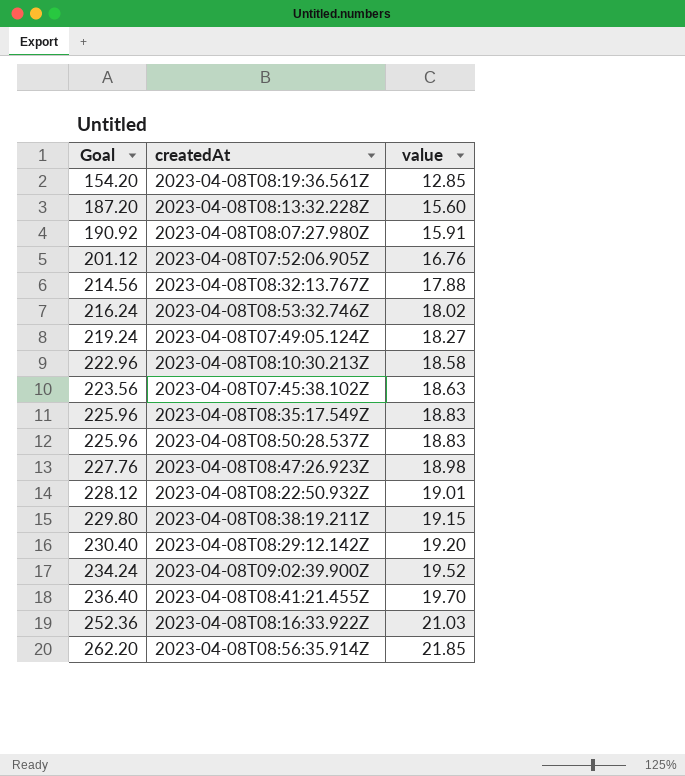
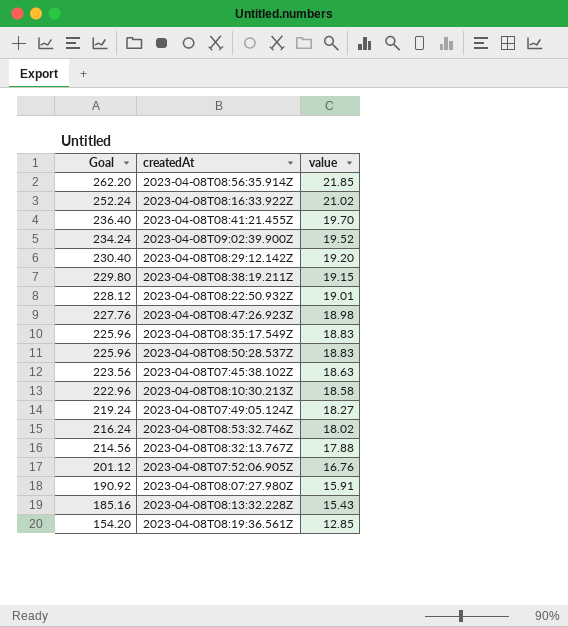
row order: Goal ascending -> Goal descending
2023-04-08T08:16:33.922Z | Goal: 252.36 -> 252.24
2023-04-08T08:16:33.922Z | value: 21.03 -> 21.02
2023-04-08T08:13:32.228Z | Goal: 187.20 -> 185.16
2023-04-08T08:13:32.228Z | value: 15.60 -> 15.43

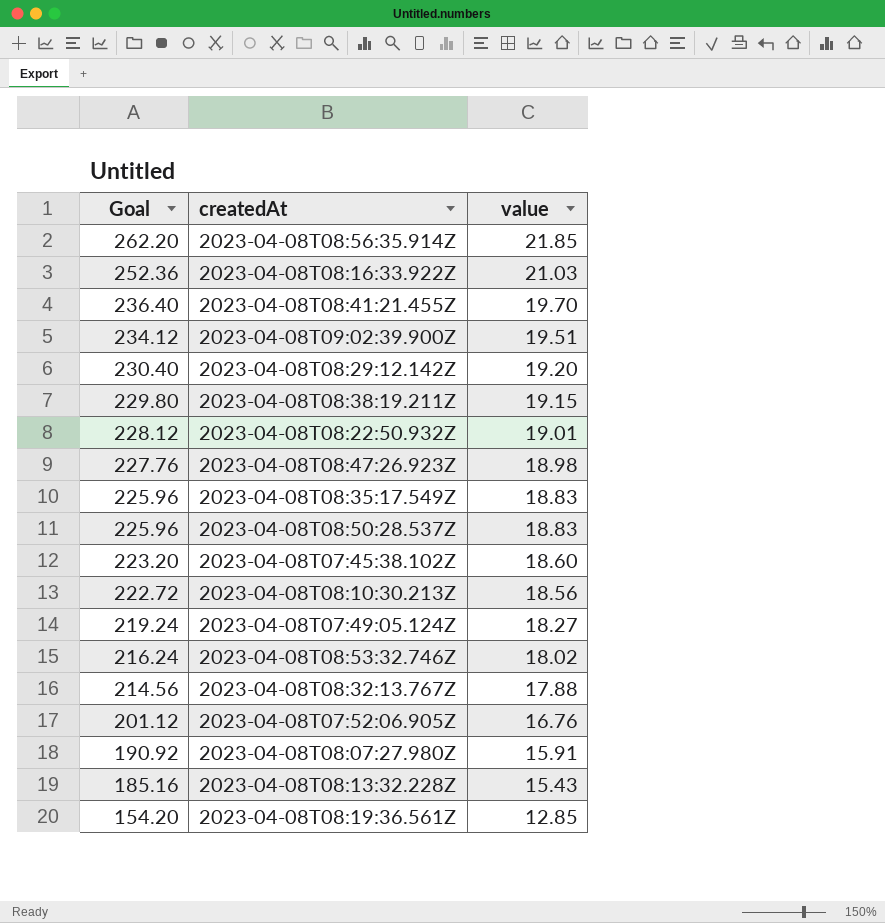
2023-04-08T08:16:33.922Z | Goal: 252.24 -> 252.36
2023-04-08T08:16:33.922Z | value: 21.02 -> 21.03
2023-04-08T09:02:39.900Z | Goal: 234.24 -> 234.12
2023-04-08T09:02:39.900Z | value: 19.52 -> 19.51
2023-04-08T07:45:38.102Z | Goal: 223.56 -> 223.20
2023-04-08T07:45:38.102Z | value: 18.63 -> 18.60
2023-04-08T08:10:30.213Z | Goal: 222.96 -> 222.72
2023-04-08T08:10:30.213Z | value: 18.58 -> 18.56

